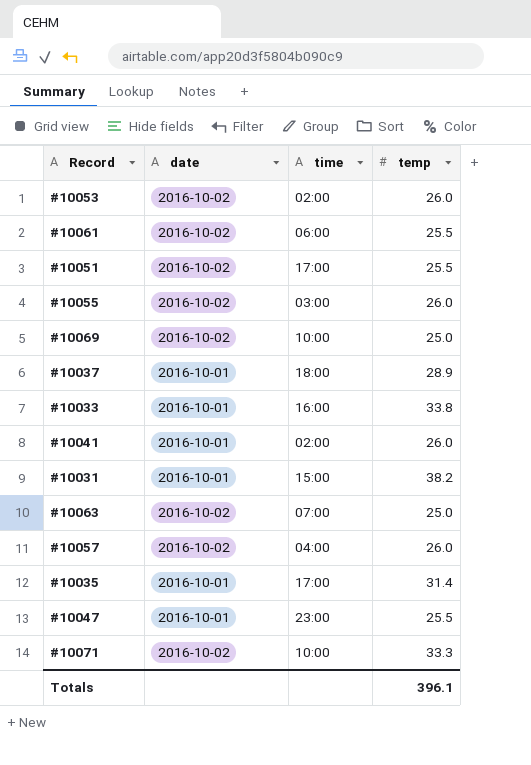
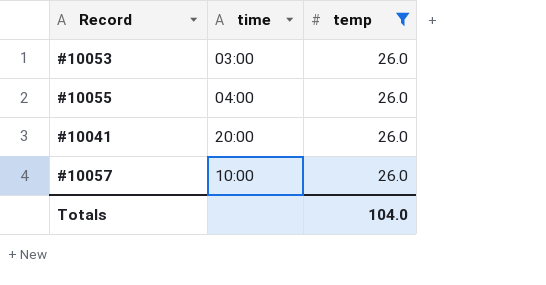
filter: none -> temp = 26.0
column date | position: 2 -> none
#10053 | time: 02:00 -> 03:00
#10055 | time: 03:00 -> 04:00
#10041 | time: 02:00 -> 20:00
#10057 | time: 04:00 -> 10:00
Totals | temp: 396.1 -> 104.0

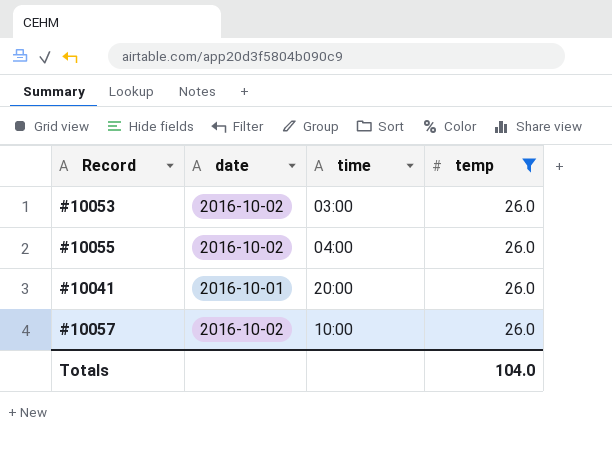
column date | position: none -> 2

